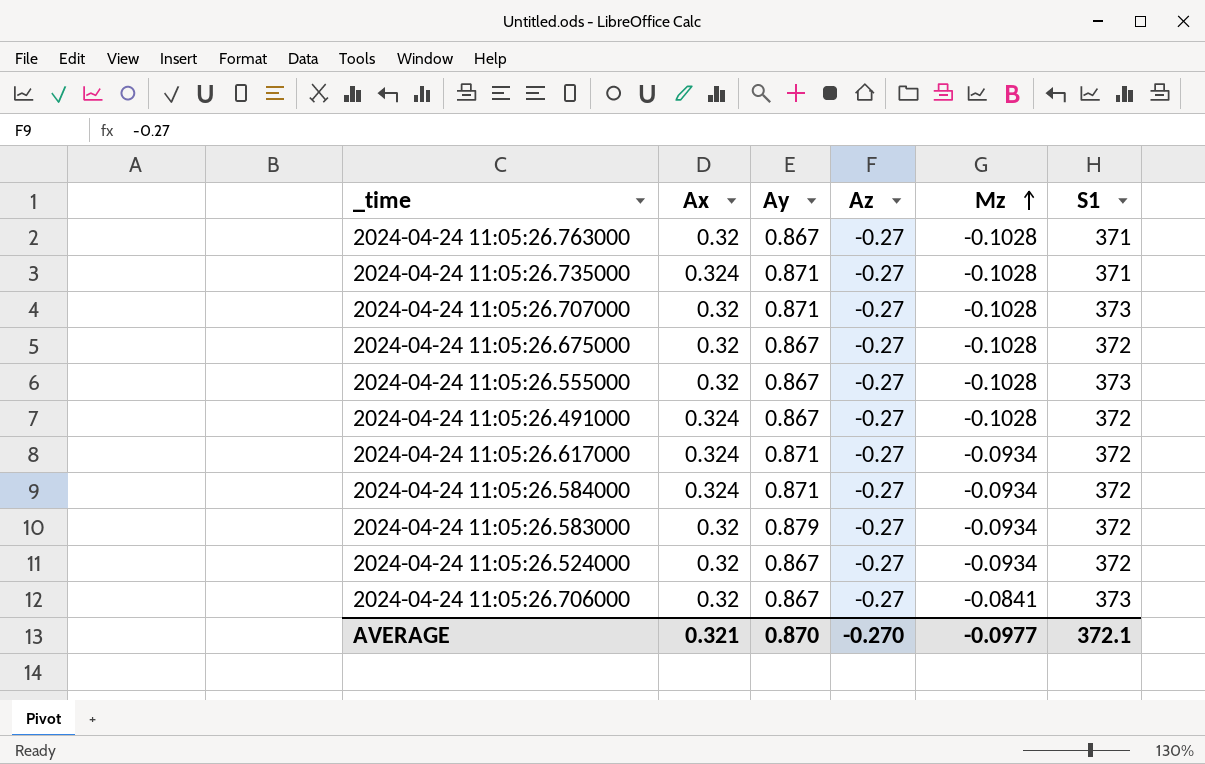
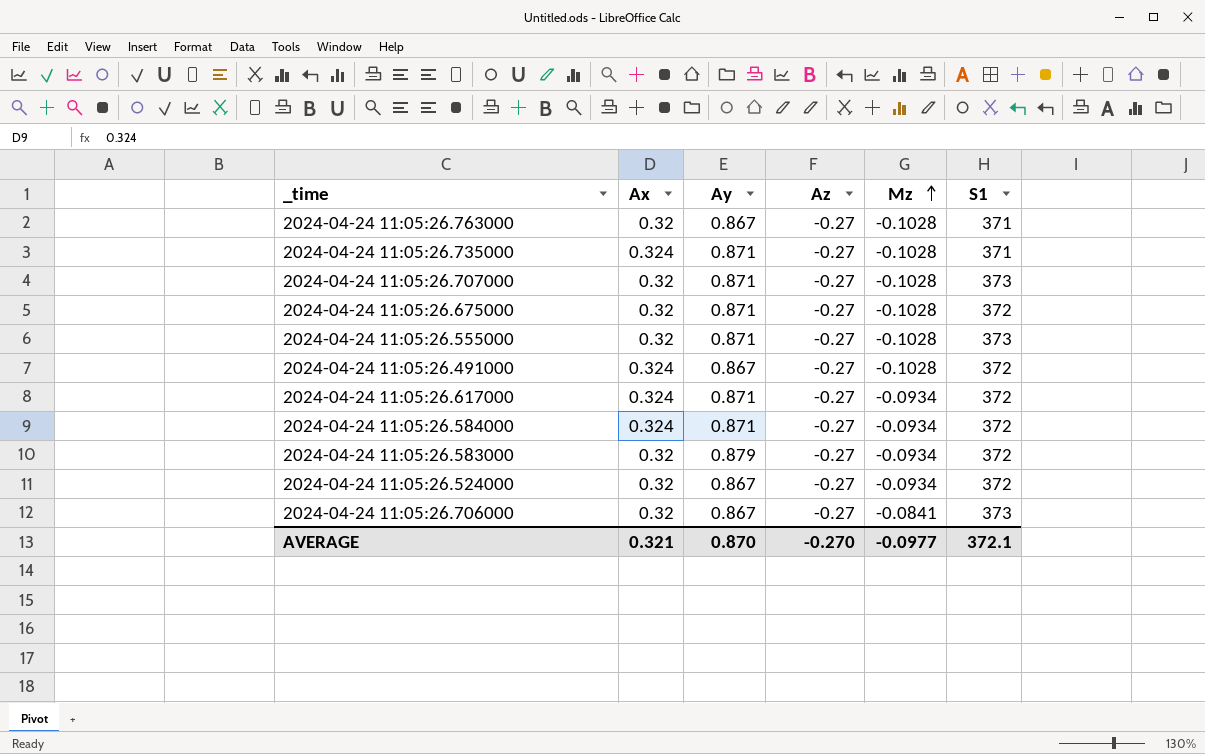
2024-04-24 11:05:26.675000 | Ay: 0.867 -> 0.871
2024-04-24 11:05:26.555000 | Ay: 0.867 -> 0.871

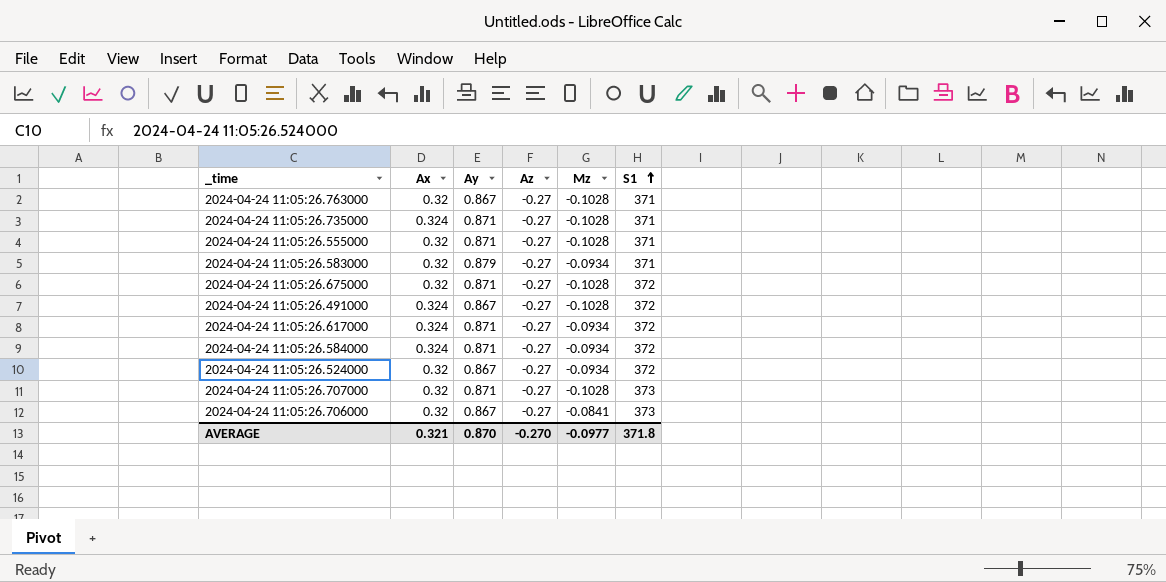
row order: Mz ascending -> S1 ascending
2024-04-24 11:05:26.555000 | S1: 373 -> 371
2024-04-24 11:05:26.583000 | S1: 372 -> 371
AVERAGE | S1: 372.1 -> 371.8

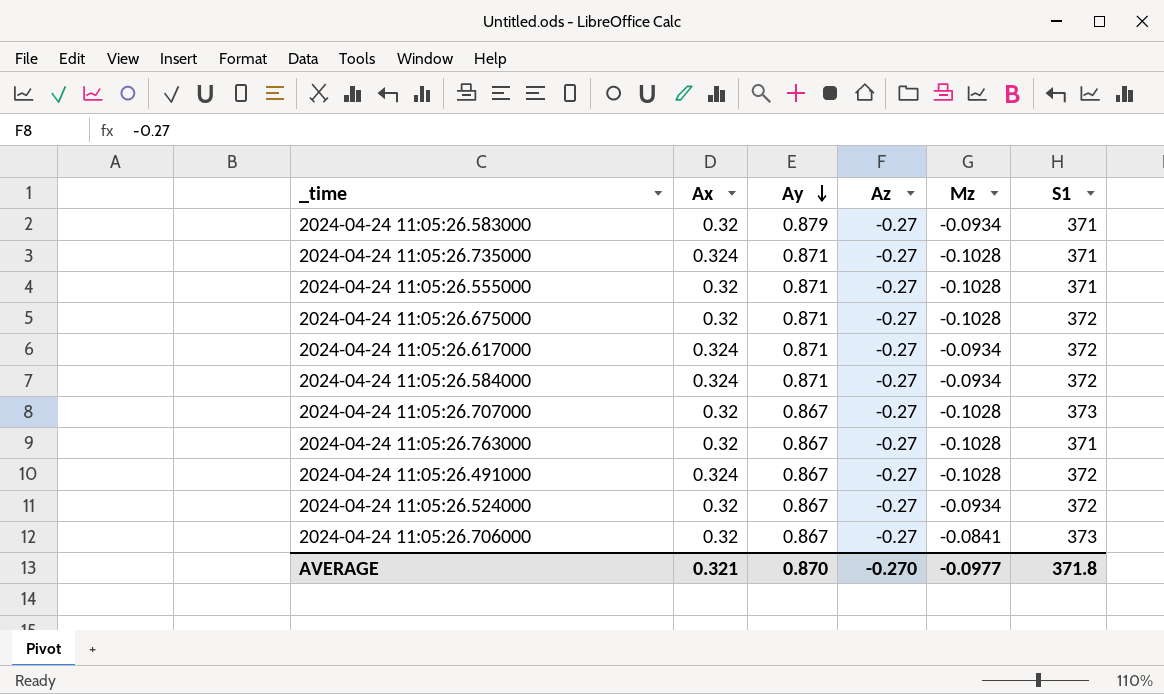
row order: S1 ascending -> Ay descending
2024-04-24 11:05:26.707000 | Ay: 0.871 -> 0.867

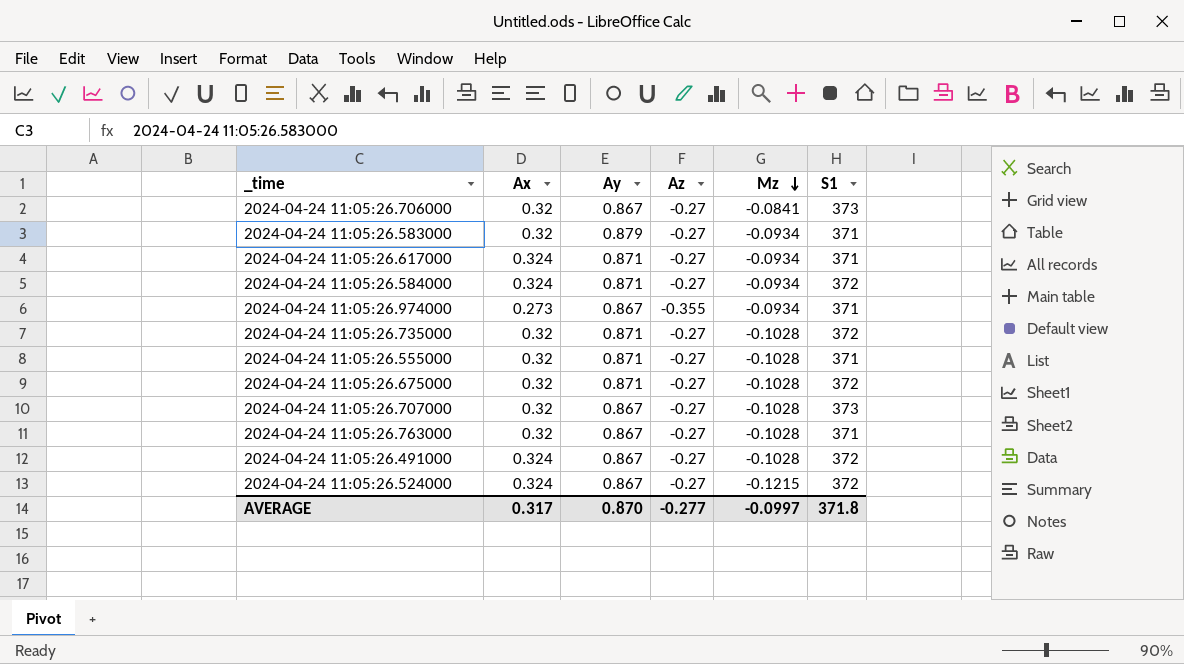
row order: Ay descending -> Mz descending
2024-04-24 11:05:26.617000 | S1: 372 -> 371
row 2024-04-24 11:05:26.974000: none -> 0.273 | 0.867 | -0.355 | -0.0934 | 371
2024-04-24 11:05:26.735000 | Ax: 0.324 -> 0.32
2024-04-24 11:05:26.735000 | S1: 371 -> 372
2024-04-24 11:05:26.524000 | Ax: 0.32 -> 0.324
2024-04-24 11:05:26.524000 | Mz: -0.0934 -> -0.1215
AVERAGE | Ax: 0.321 -> 0.317
AVERAGE | Az: -0.270 -> -0.277
AVERAGE | Mz: -0.0977 -> -0.0997

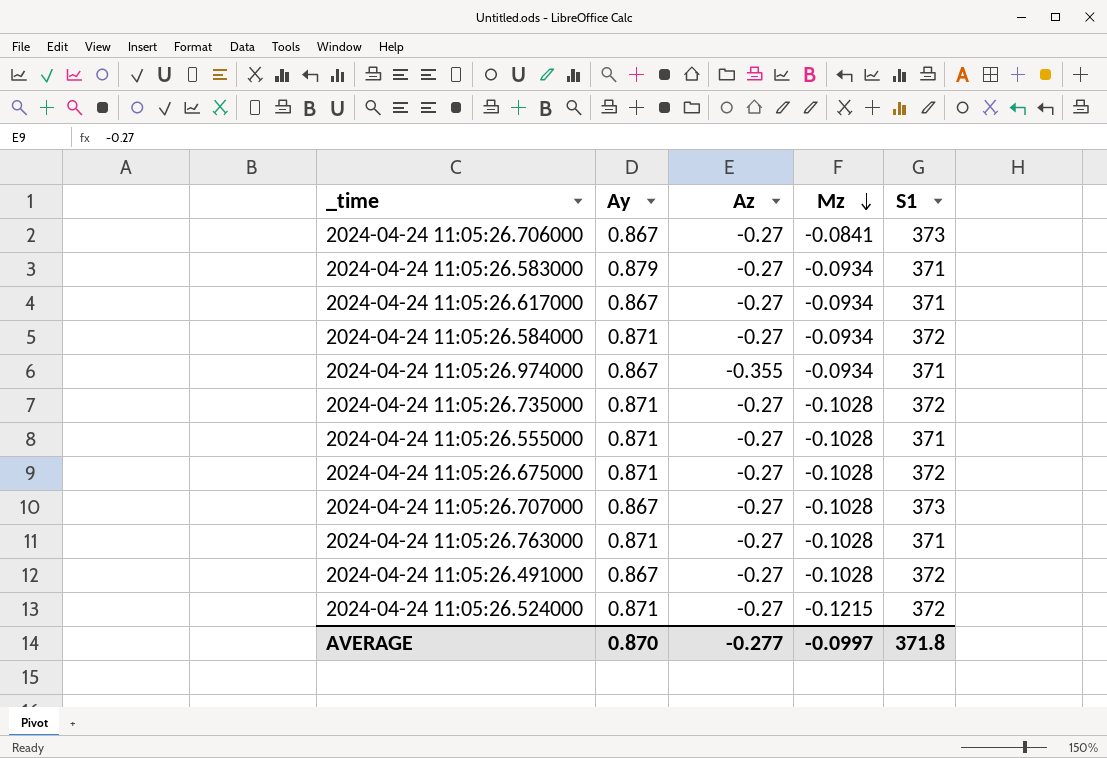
column Ax | position: 2 -> none
2024-04-24 11:05:26.617000 | Ay: 0.871 -> 0.867
2024-04-24 11:05:26.763000 | Ay: 0.867 -> 0.871
2024-04-24 11:05:26.524000 | Ay: 0.867 -> 0.871

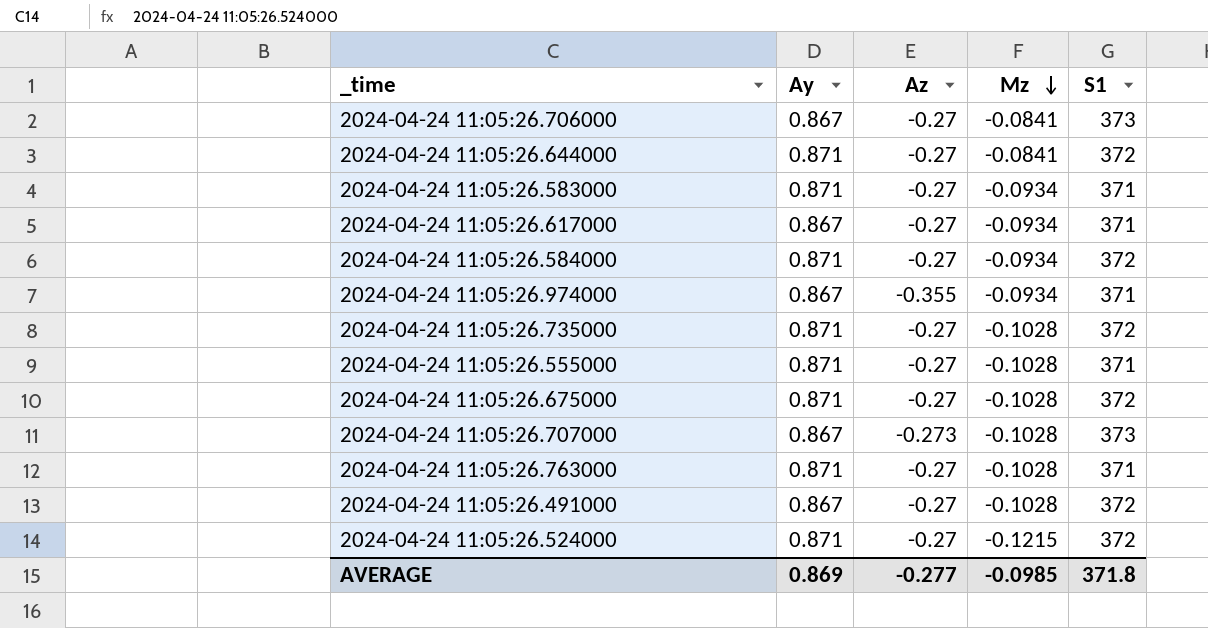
row 2024-04-24 11:05:26.644000: none -> 0.871 | -0.27 | -0.0841 | 372
2024-04-24 11:05:26.583000 | Ay: 0.879 -> 0.871
2024-04-24 11:05:26.707000 | Az: -0.27 -> -0.273
AVERAGE | Ay: 0.870 -> 0.869
AVERAGE | Mz: -0.0997 -> -0.0985

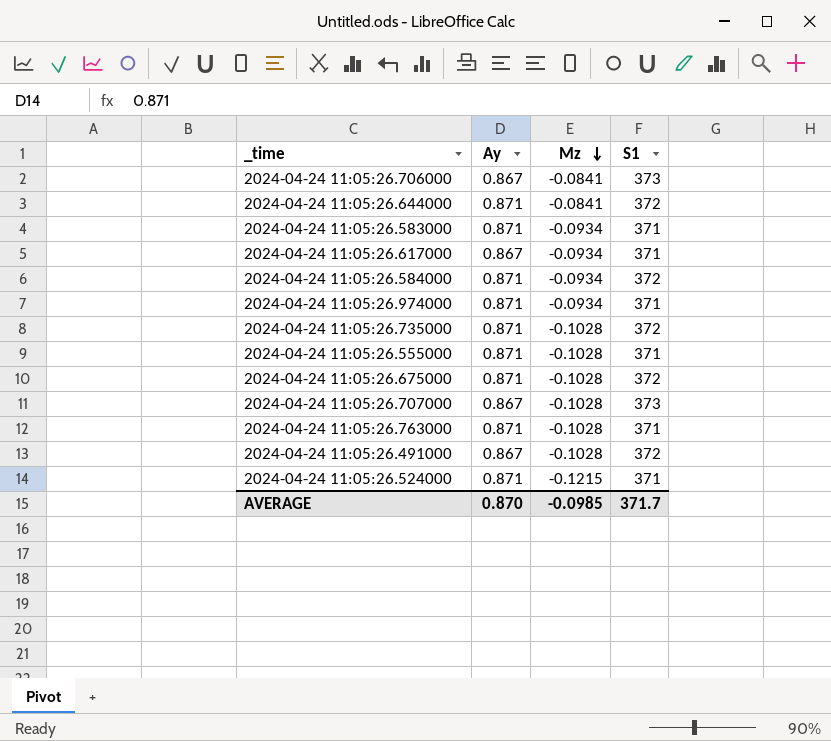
column Az | position: 3 -> none
2024-04-24 11:05:26.974000 | Ay: 0.867 -> 0.871
2024-04-24 11:05:26.524000 | S1: 372 -> 371
AVERAGE | Ay: 0.869 -> 0.870
AVERAGE | S1: 371.8 -> 371.7

